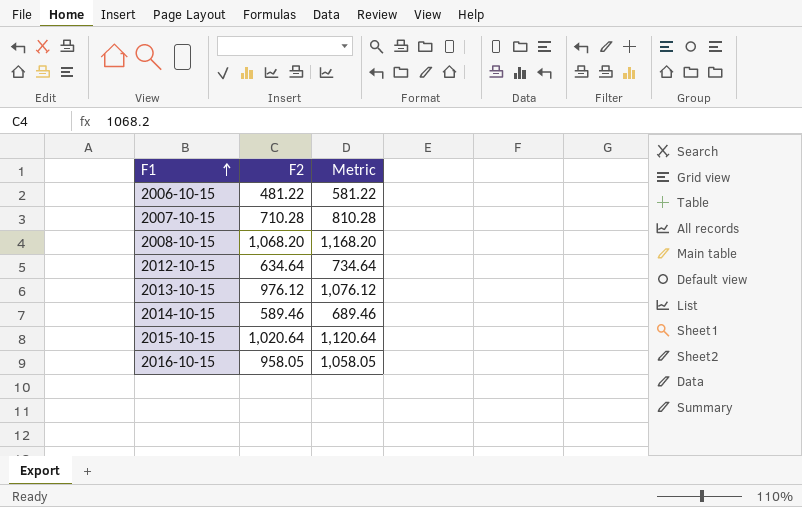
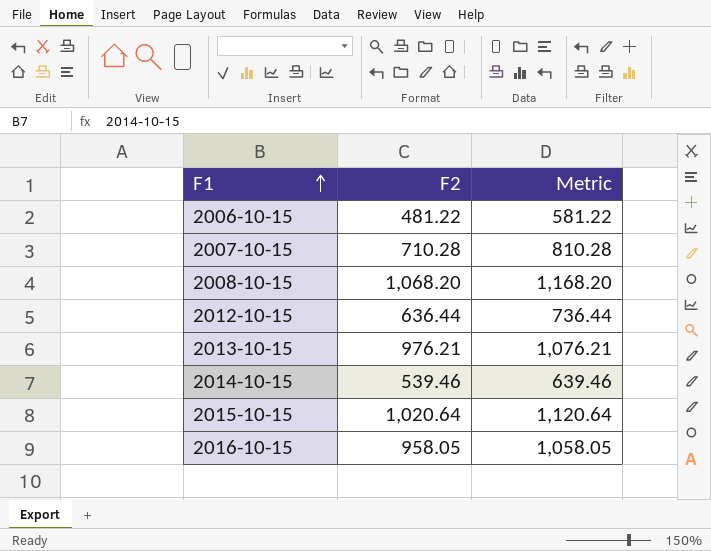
2012-10-15 | F2: 634.64 -> 636.44
2012-10-15 | Metric: 734.64 -> 736.44
2013-10-15 | F2: 976.12 -> 976.21
2013-10-15 | Metric: 1,076.12 -> 1,076.21
2014-10-15 | F2: 589.46 -> 539.46
2014-10-15 | Metric: 689.46 -> 639.46

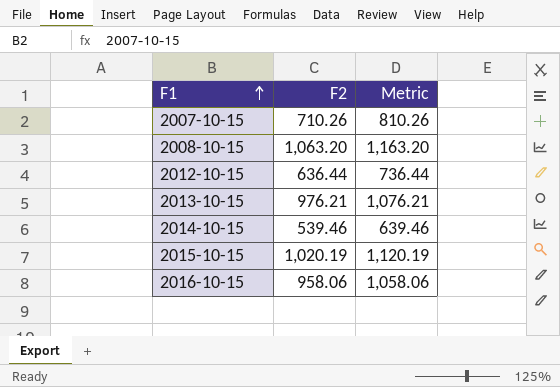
row 2006-10-15: 481.22 | 581.22 -> none
2007-10-15 | F2: 710.28 -> 710.26
2007-10-15 | Metric: 810.28 -> 810.26
2008-10-15 | F2: 1,068.20 -> 1,063.20
2008-10-15 | Metric: 1,168.20 -> 1,163.20
2015-10-15 | F2: 1,020.64 -> 1,020.19
2015-10-15 | Metric: 1,120.64 -> 1,120.19
2016-10-15 | F2: 958.05 -> 958.06
2016-10-15 | Metric: 1,058.05 -> 1,058.06

